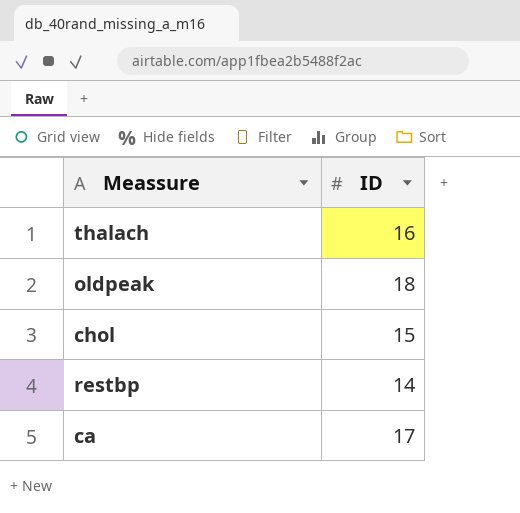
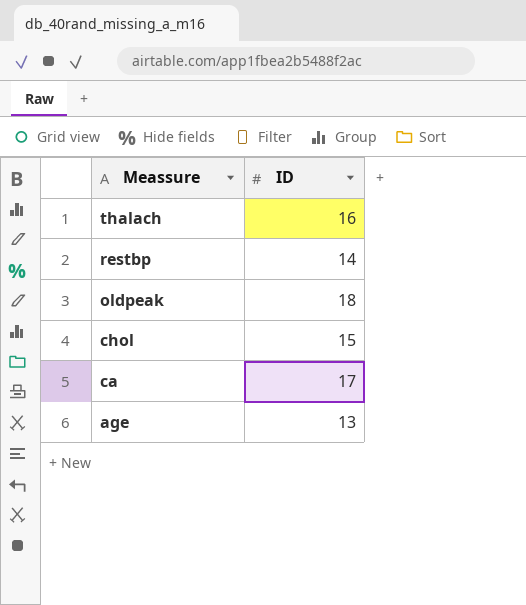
row order: none -> Meassure descending
row age: none -> 13

